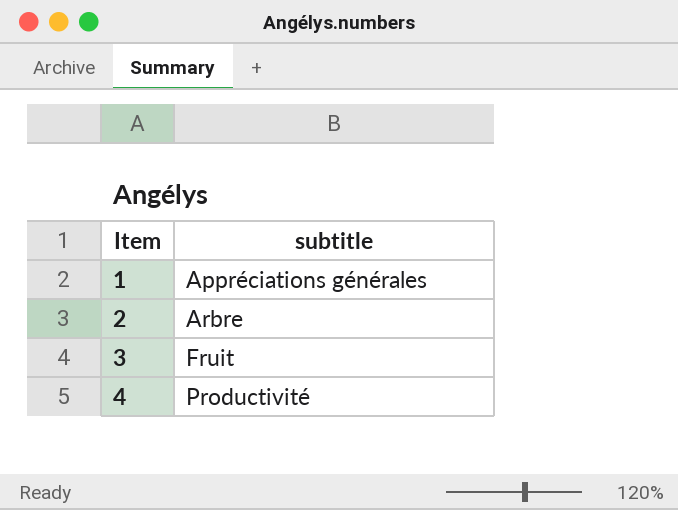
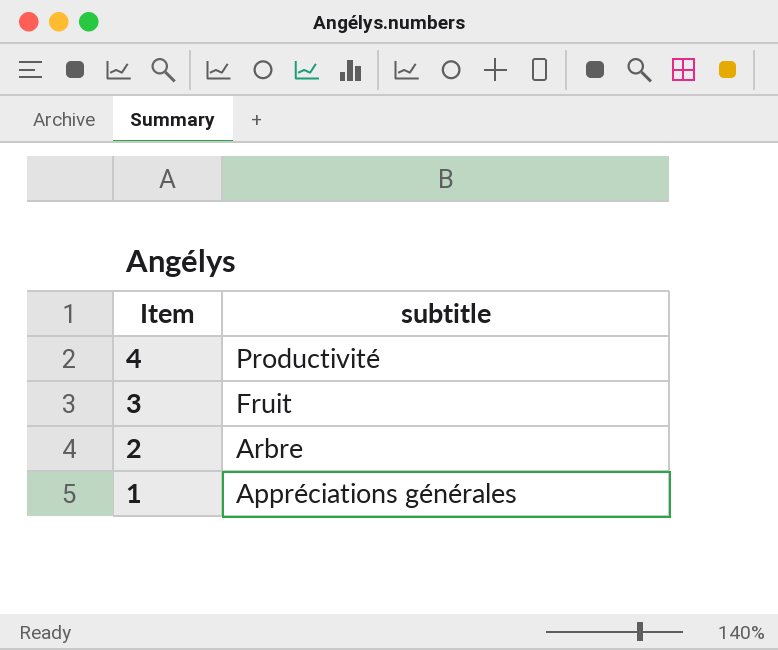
row order: Item ascending -> Item descending

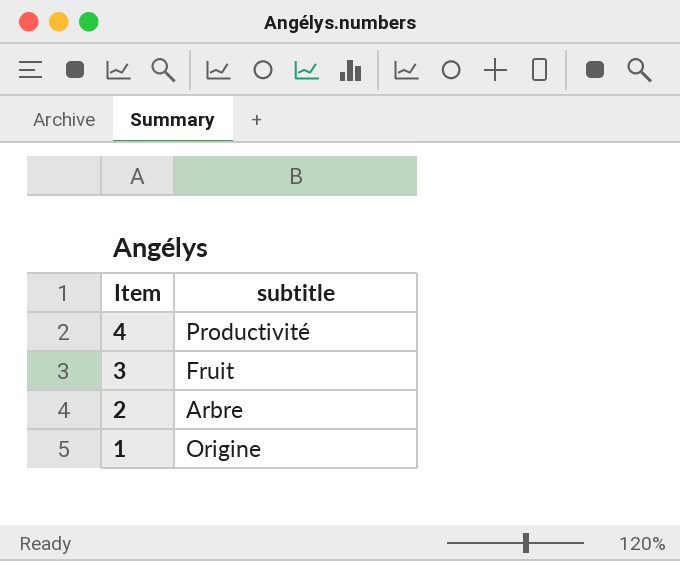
1 | subtitle: Appréciations générales -> Origine

